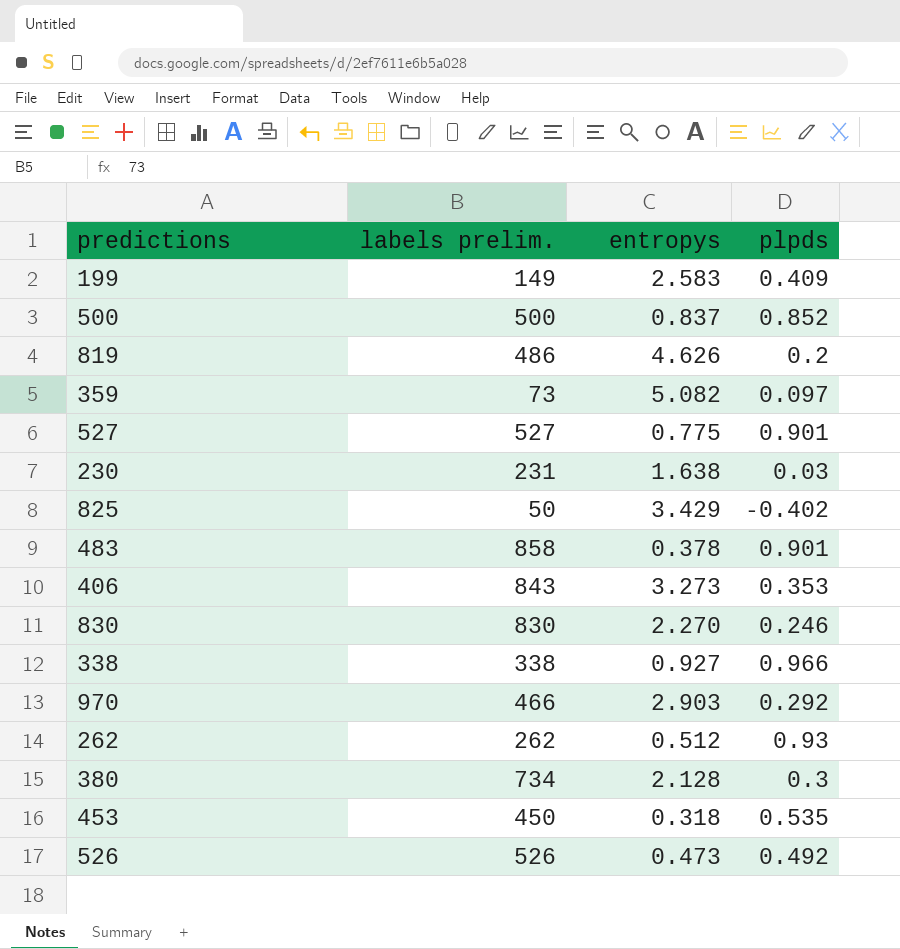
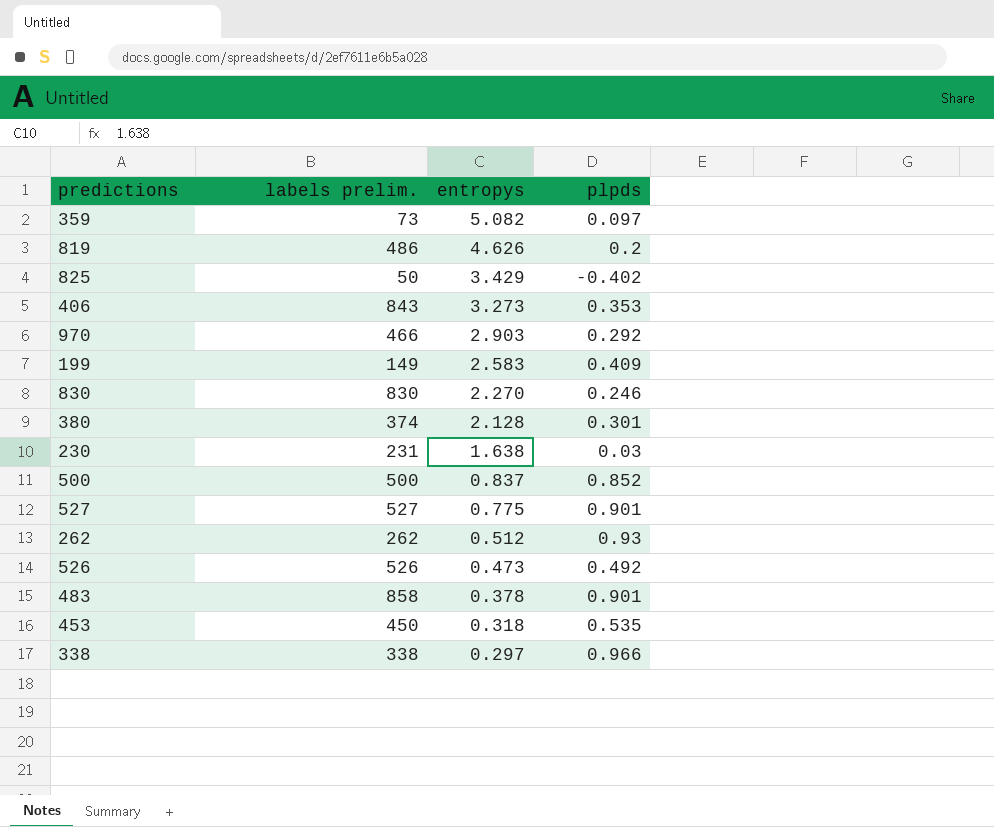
row order: none -> entropys descending
380 | labels prelim.: 734 -> 374
380 | plpds: 0.3 -> 0.301
338 | entropys: 0.927 -> 0.297

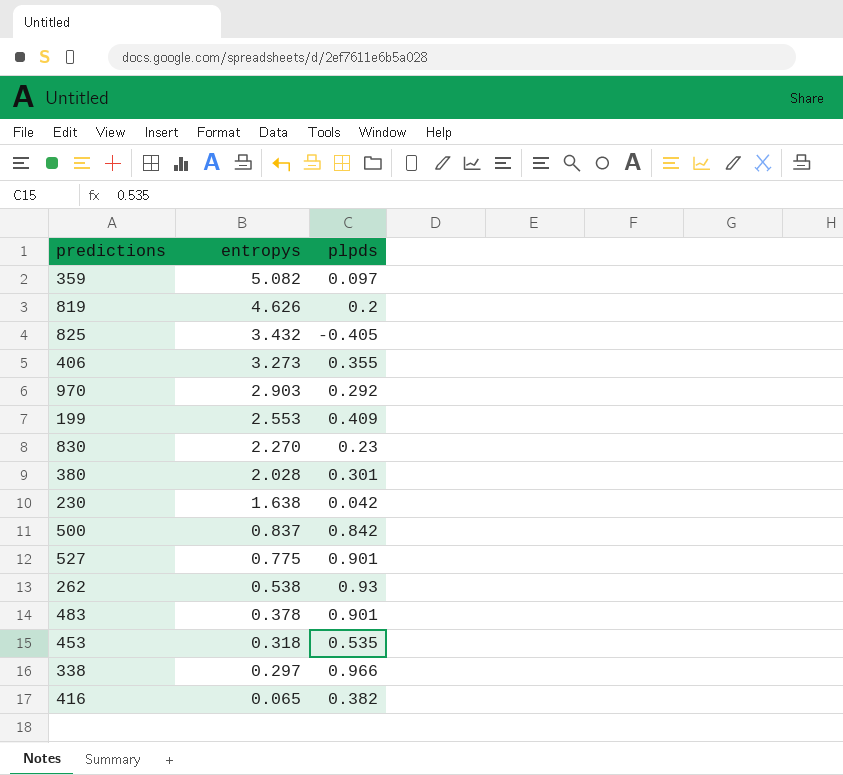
column labels prelim. | position: 2 -> none
row 526: 526 | 0.473 | 0.492 -> none
825 | entropys: 3.429 -> 3.432
825 | plpds: -0.402 -> -0.405
406 | plpds: 0.353 -> 0.355
199 | entropys: 2.583 -> 2.553
830 | plpds: 0.246 -> 0.23
380 | entropys: 2.128 -> 2.028
230 | plpds: 0.03 -> 0.042
500 | plpds: 0.852 -> 0.842
262 | entropys: 0.512 -> 0.538
row 416: none -> 0.065 | 0.382

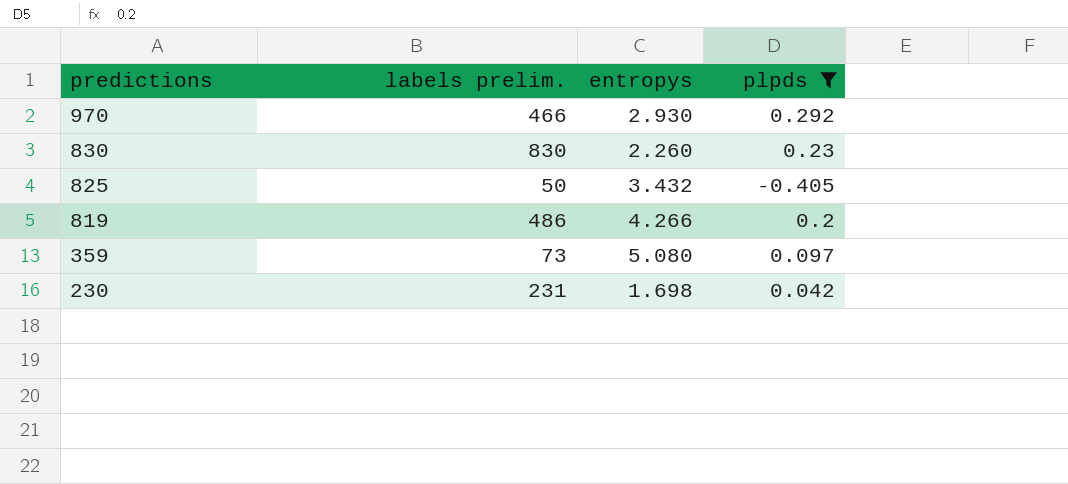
filter: none -> plpds <= 0.292
row order: entropys descending -> predictions descending
column labels prelim. | position: none -> 2
970 | entropys: 2.903 -> 2.930
830 | entropys: 2.270 -> 2.260
819 | entropys: 4.626 -> 4.266
359 | entropys: 5.082 -> 5.080
230 | entropys: 1.638 -> 1.698

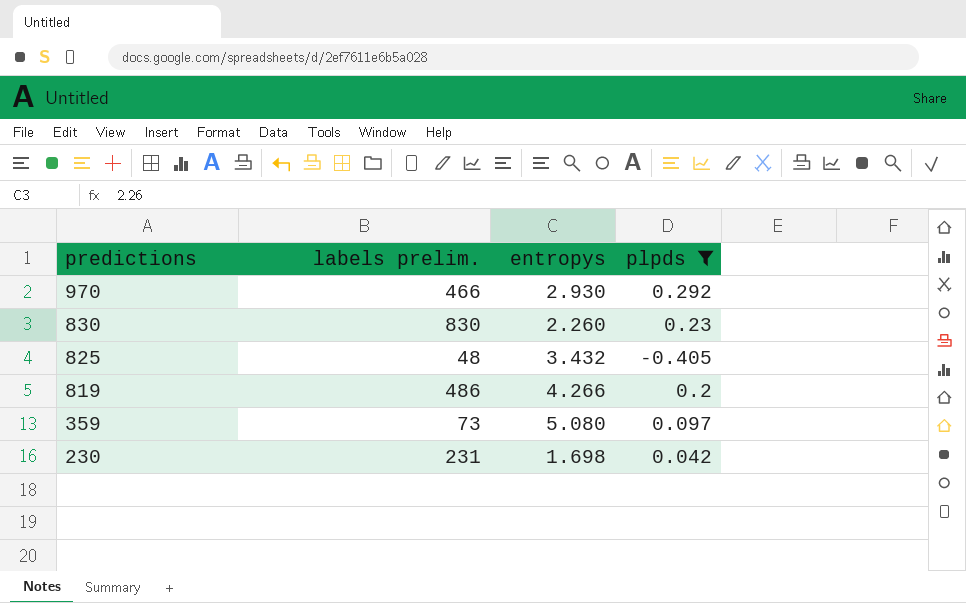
825 | labels prelim.: 50 -> 48

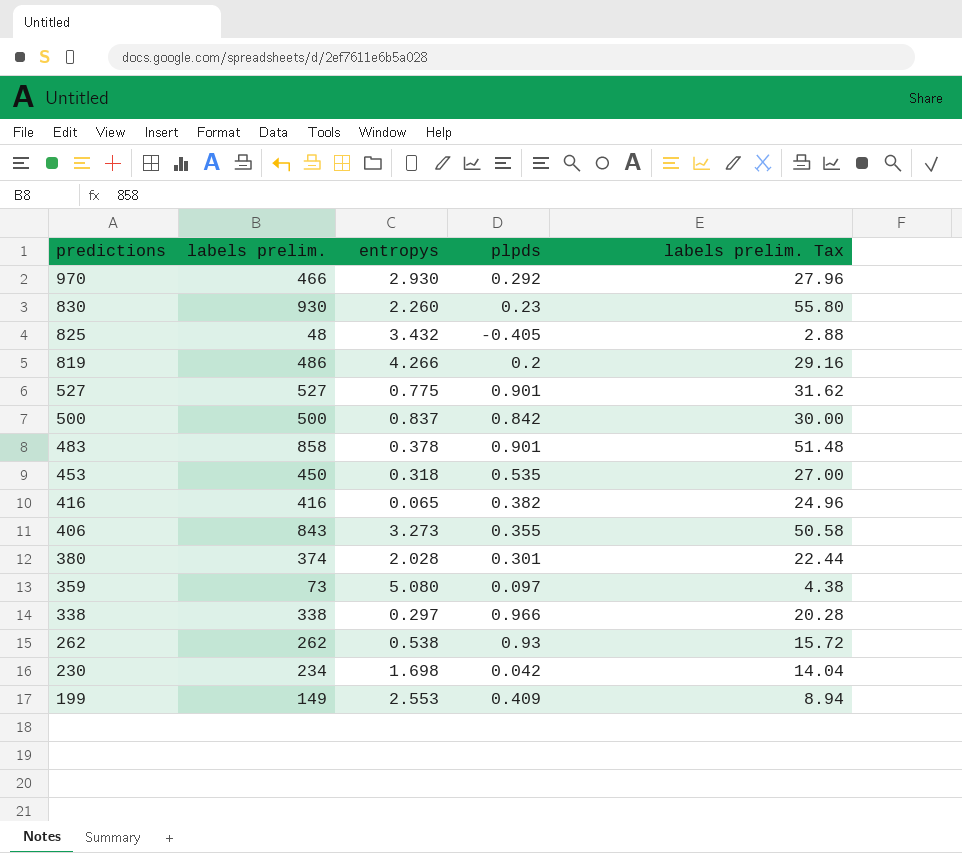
filter: plpds <= 0.292 -> none
column labels prelim. Tax | formula: none -> [labels prelim.] * 0.06
830 | labels prelim.: 830 -> 930
230 | labels prelim.: 231 -> 234

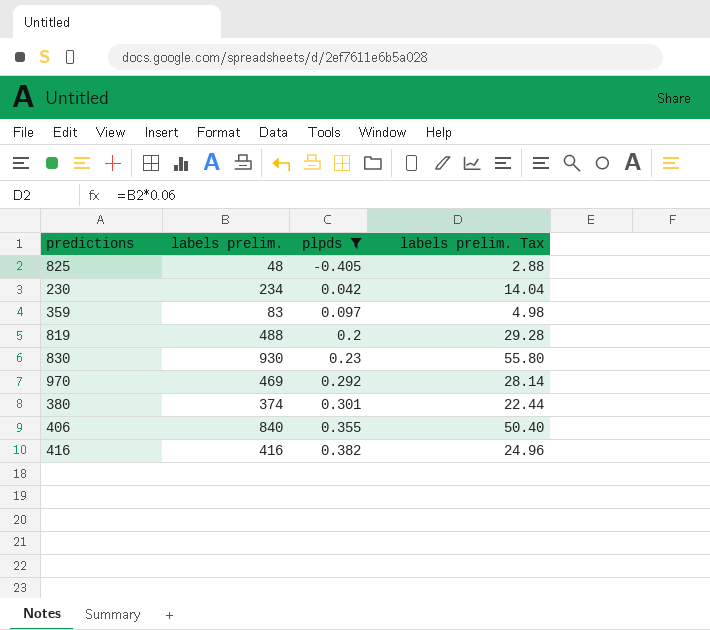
filter: none -> plpds <= 0.382
row order: predictions descending -> plpds ascending
column entropys | position: 3 -> none
359 | labels prelim.: 73 -> 83
359 | labels prelim. Tax: 4.38 -> 4.98
819 | labels prelim.: 486 -> 488
819 | labels prelim. Tax: 29.16 -> 29.28
970 | labels prelim.: 466 -> 469
970 | labels prelim. Tax: 27.96 -> 28.14
406 | labels prelim.: 843 -> 840
406 | labels prelim. Tax: 50.58 -> 50.40

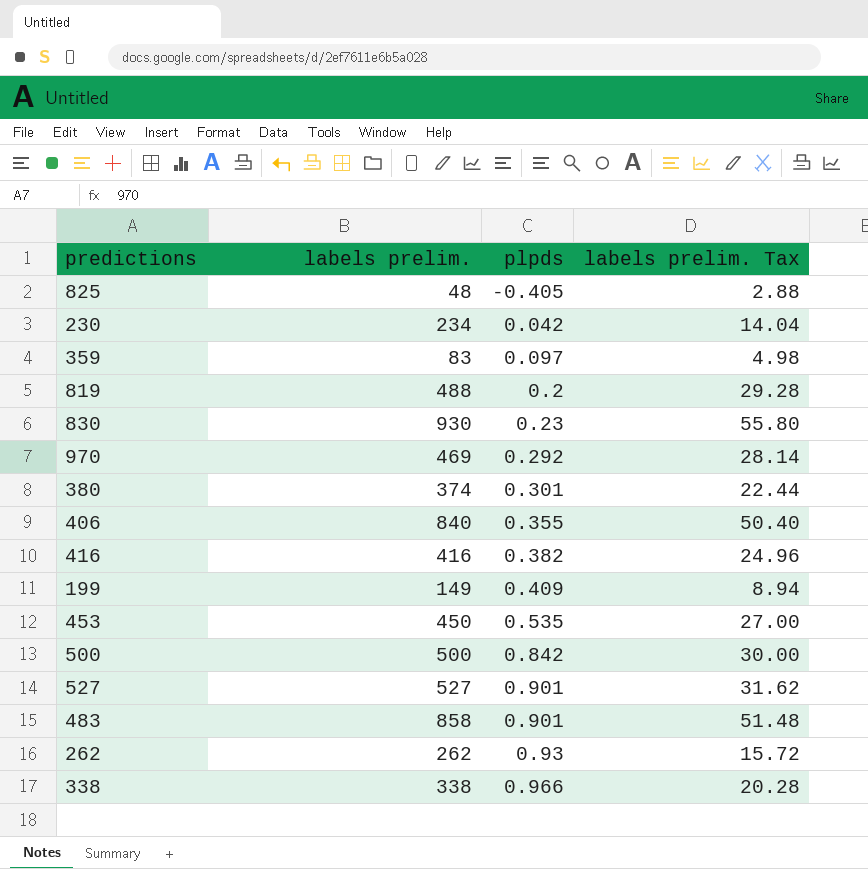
filter: plpds <= 0.382 -> none

